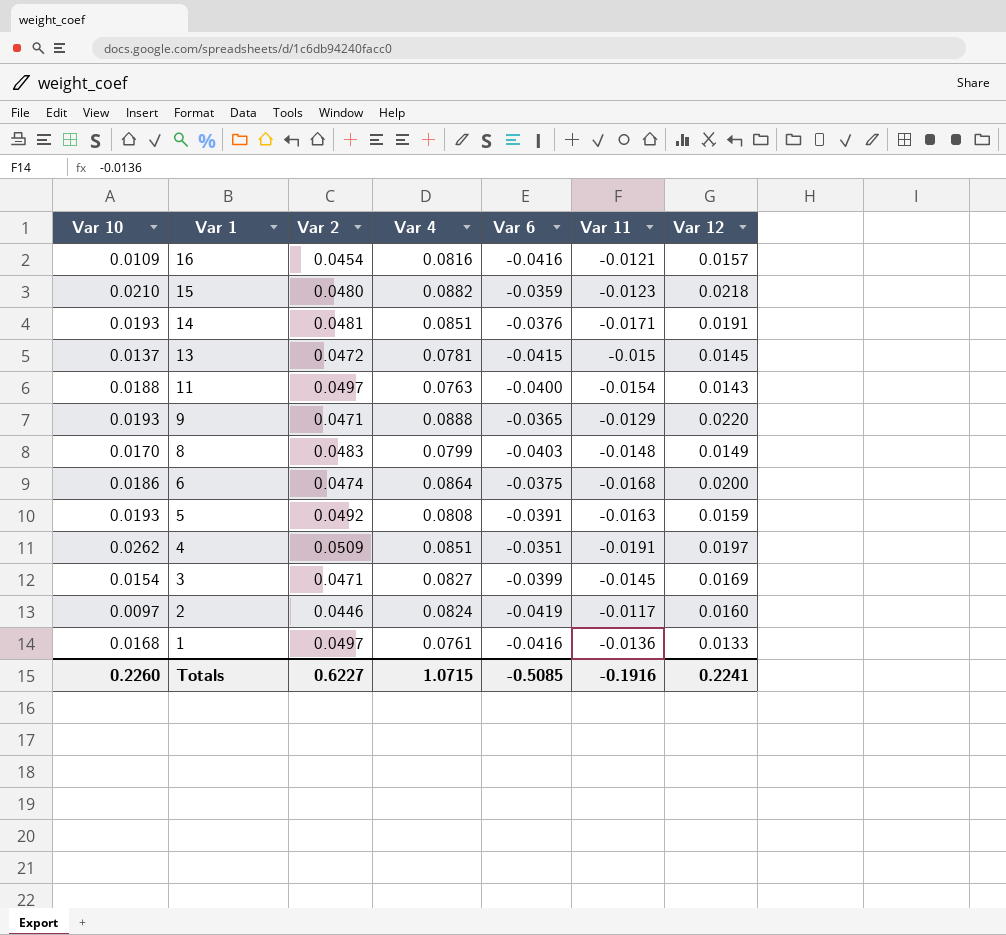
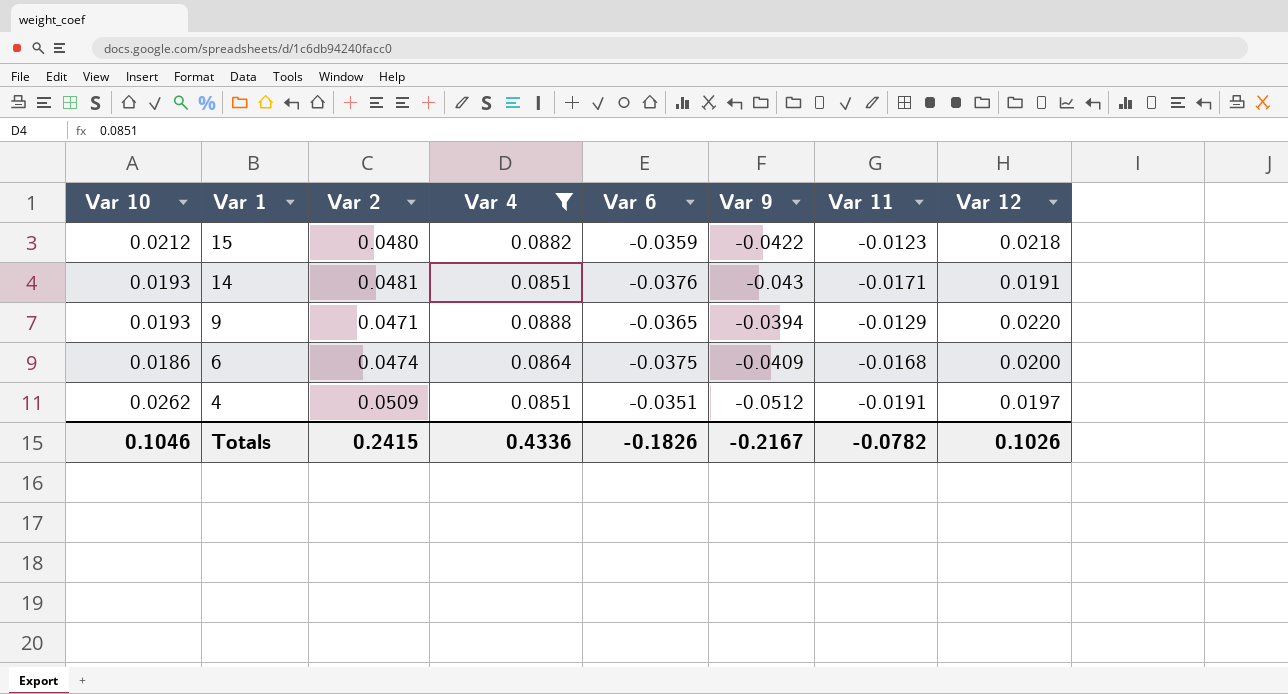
filter: none -> Var 4 >= 0.0851
column Var 9 | position: none -> 6
15 | Var 10: 0.0210 -> 0.0212
Totals | Var 10: 0.2260 -> 0.1046
Totals | Var 2: 0.6227 -> 0.2415
Totals | Var 4: 1.0715 -> 0.4336
Totals | Var 6: -0.5085 -> -0.1826
Totals | Var 11: -0.1916 -> -0.0782
Totals | Var 12: 0.2241 -> 0.1026

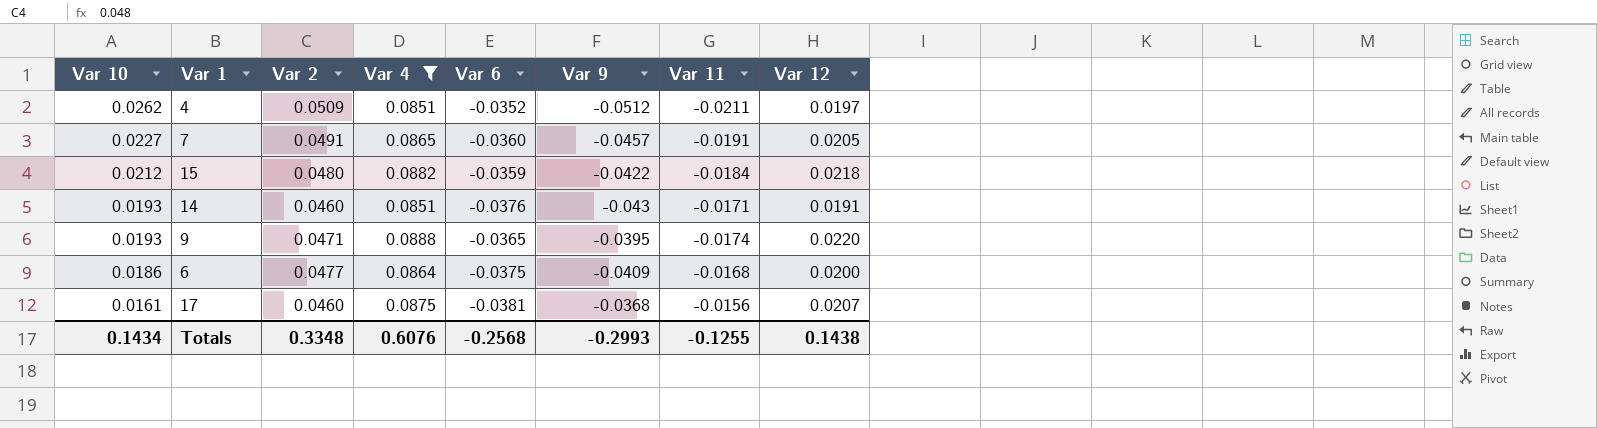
row order: Var 1 descending -> Var 10 descending
4 | Var 6: -0.0351 -> -0.0352
4 | Var 11: -0.0191 -> -0.0211
row 7: none -> 0.0227 | 0.0491 | 0.0865 | -0.0360 | -0.0457 | -0.0191 | 0.0205
15 | Var 11: -0.0123 -> -0.0184
14 | Var 2: 0.0481 -> 0.0460
9 | Var 9: -0.0394 -> -0.0395
9 | Var 11: -0.0129 -> -0.0174
6 | Var 2: 0.0474 -> 0.0477
row 17: none -> 0.0161 | 0.0460 | 0.0875 | -0.0381 | -0.0368 | -0.0156 | 0.0207
Totals | Var 10: 0.1046 -> 0.1434
Totals | Var 2: 0.2415 -> 0.3348
Totals | Var 4: 0.4336 -> 0.6076
Totals | Var 6: -0.1826 -> -0.2568
Totals | Var 9: -0.2167 -> -0.2993
Totals | Var 11: -0.0782 -> -0.1255
Totals | Var 12: 0.1026 -> 0.1438

